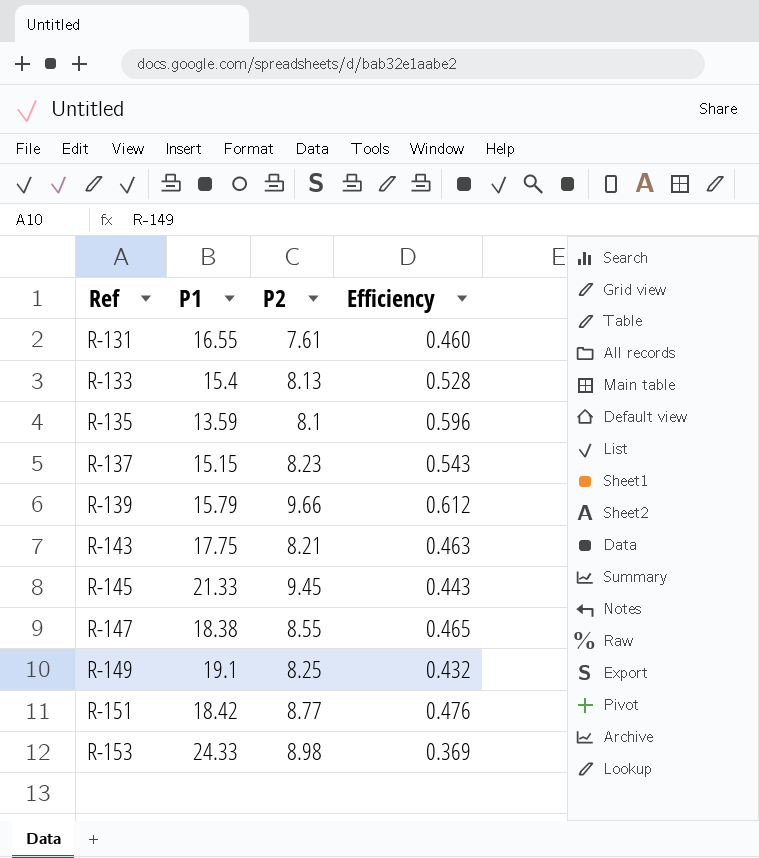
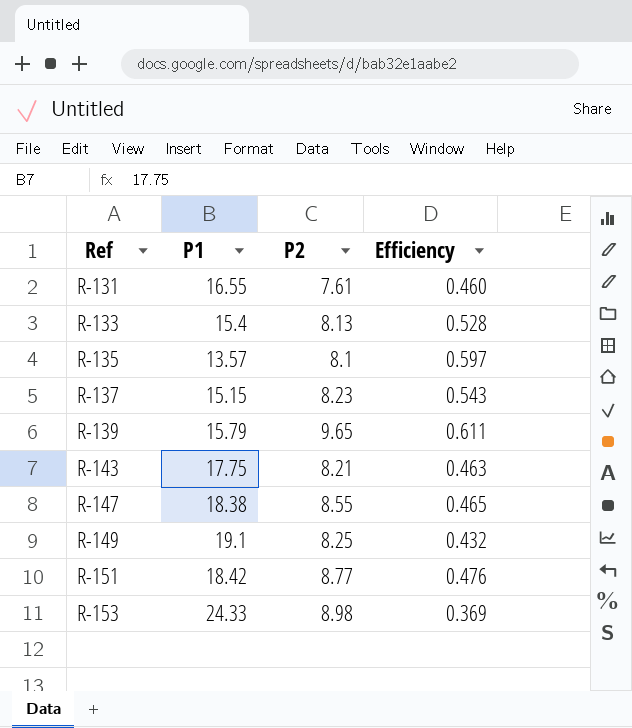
row R-145: 21.33 | 9.45 | 0.443 -> none
R-135 | P1: 13.59 -> 13.57
R-135 | Efficiency: 0.596 -> 0.597
R-139 | P2: 9.66 -> 9.65
R-139 | Efficiency: 0.612 -> 0.611

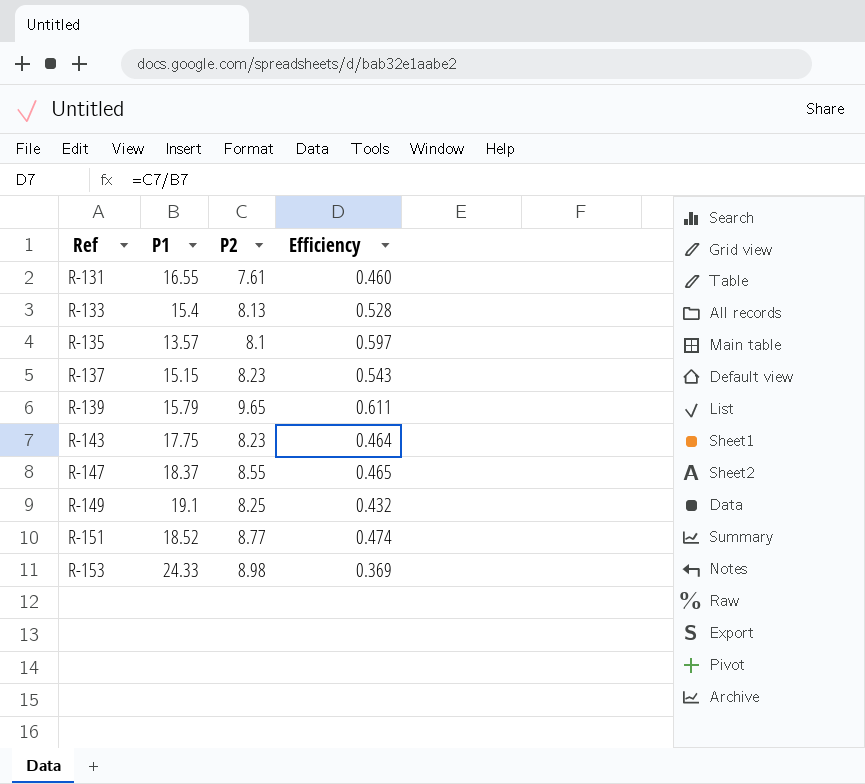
R-143 | P2: 8.21 -> 8.23
R-143 | Efficiency: 0.463 -> 0.464
R-147 | P1: 18.38 -> 18.37
R-151 | P1: 18.42 -> 18.52
R-151 | Efficiency: 0.476 -> 0.474

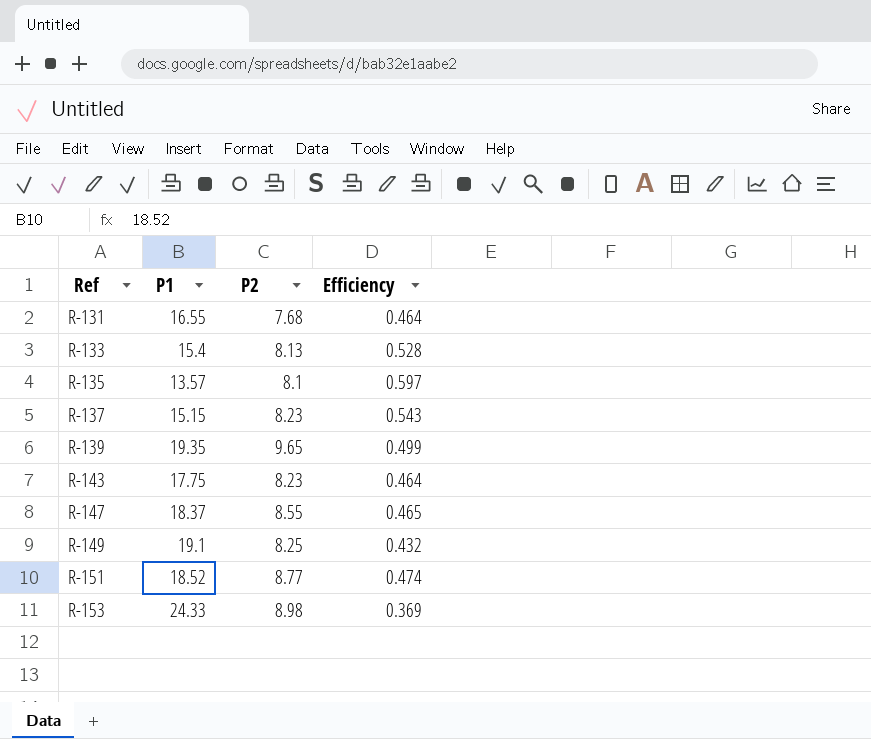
R-131 | P2: 7.61 -> 7.68
R-131 | Efficiency: 0.460 -> 0.464
R-139 | P1: 15.79 -> 19.35
R-139 | Efficiency: 0.611 -> 0.499

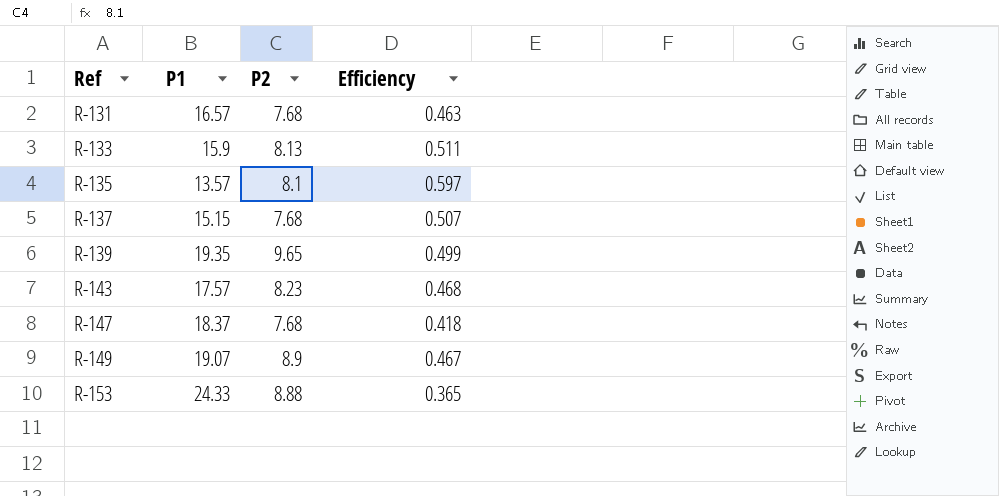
row R-151: 18.52 | 8.77 | 0.474 -> none
R-131 | P1: 16.55 -> 16.57
R-131 | Efficiency: 0.464 -> 0.463
R-133 | P1: 15.4 -> 15.9
R-133 | Efficiency: 0.528 -> 0.511
R-137 | P2: 8.23 -> 7.68
R-137 | Efficiency: 0.543 -> 0.507
R-143 | P1: 17.75 -> 17.57
R-143 | Efficiency: 0.464 -> 0.468
R-147 | P2: 8.55 -> 7.68
R-147 | Efficiency: 0.465 -> 0.418
R-149 | P1: 19.1 -> 19.07
R-149 | P2: 8.25 -> 8.9
R-149 | Efficiency: 0.432 -> 0.467
R-153 | P2: 8.98 -> 8.88
R-153 | Efficiency: 0.369 -> 0.365

